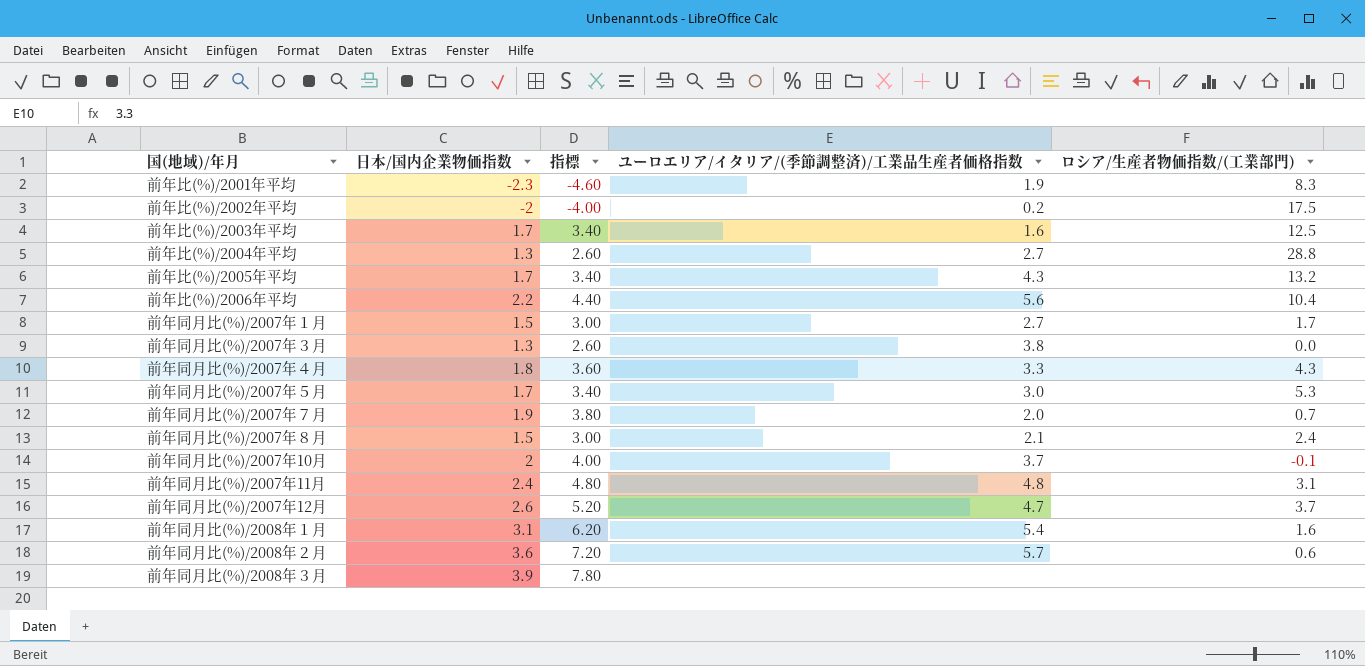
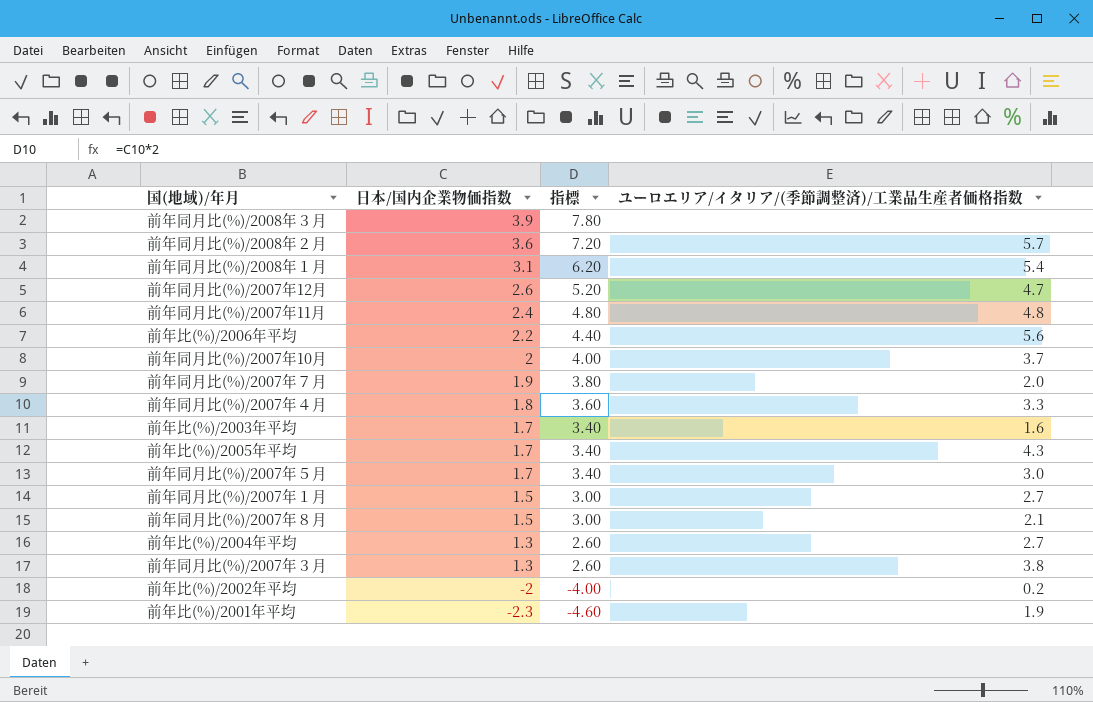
row order: none -> 日本/国内企業物価指数 descending
column ロシア/生産者物価指数/(工業部門) | position: 5 -> none

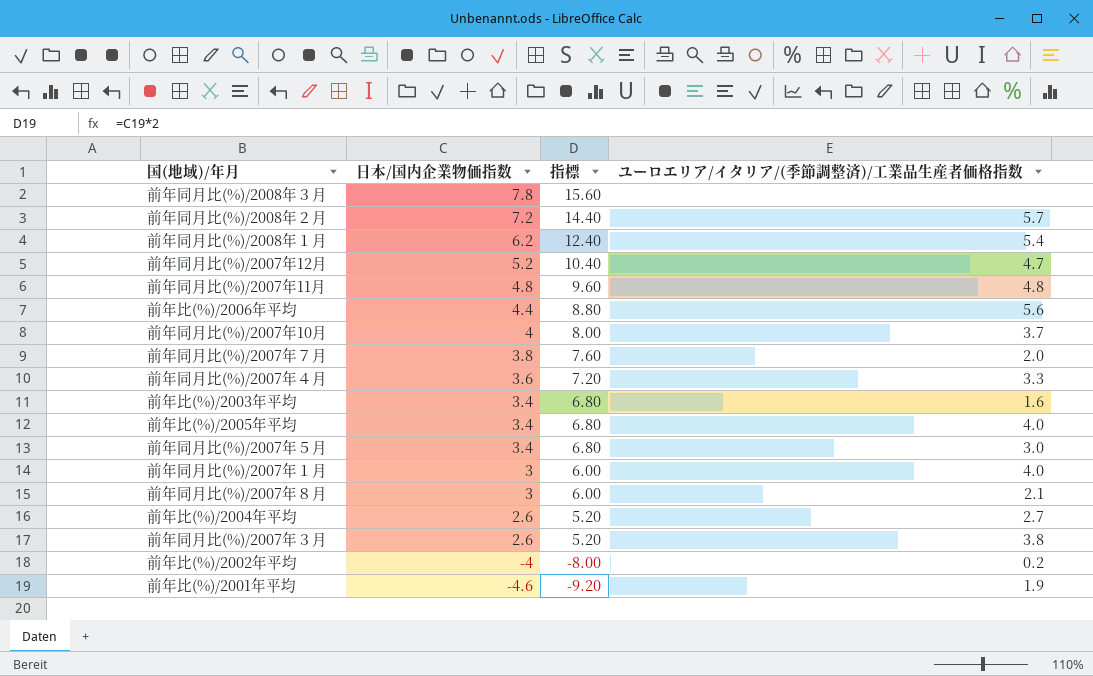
前年同月比(%)/2008年３月 | 日本/国内企業物価指数: 3.9 -> 7.8
前年同月比(%)/2008年３月 | 指標: 7.80 -> 15.60
前年同月比(%)/2008年２月 | 日本/国内企業物価指数: 3.6 -> 7.2
前年同月比(%)/2008年２月 | 指標: 7.20 -> 14.40
前年同月比(%)/2008年１月 | 日本/国内企業物価指数: 3.1 -> 6.2
前年同月比(%)/2008年１月 | 指標: 6.20 -> 12.40
前年同月比(%)/2007年12月 | 日本/国内企業物価指数: 2.6 -> 5.2
前年同月比(%)/2007年12月 | 指標: 5.20 -> 10.40
前年同月比(%)/2007年11月 | 日本/国内企業物価指数: 2.4 -> 4.8
前年同月比(%)/2007年11月 | 指標: 4.80 -> 9.60
前年比(%)/2006年平均 | 日本/国内企業物価指数: 2.2 -> 4.4
前年比(%)/2006年平均 | 指標: 4.40 -> 8.80
前年同月比(%)/2007年10月 | 日本/国内企業物価指数: 2 -> 4
前年同月比(%)/2007年10月 | 指標: 4.00 -> 8.00
前年同月比(%)/2007年７月 | 日本/国内企業物価指数: 1.9 -> 3.8
前年同月比(%)/2007年７月 | 指標: 3.80 -> 7.60
前年同月比(%)/2007年４月 | 日本/国内企業物価指数: 1.8 -> 3.6
前年同月比(%)/2007年４月 | 指標: 3.60 -> 7.20
前年比(%)/2003年平均 | 日本/国内企業物価指数: 1.7 -> 3.4
前年比(%)/2003年平均 | 指標: 3.40 -> 6.80
前年比(%)/2005年平均 | 日本/国内企業物価指数: 1.7 -> 3.4
前年比(%)/2005年平均 | 指標: 3.40 -> 6.80
前年比(%)/2005年平均 | ユーロエリア/イタリア/(季節調整済)/工業品生産者価格指数: 4.3 -> 4.0
前年同月比(%)/2007年５月 | 日本/国内企業物価指数: 1.7 -> 3.4
前年同月比(%)/2007年５月 | 指標: 3.40 -> 6.80
前年同月比(%)/2007年１月 | 日本/国内企業物価指数: 1.5 -> 3
前年同月比(%)/2007年１月 | 指標: 3.00 -> 6.00
前年同月比(%)/2007年１月 | ユーロエリア/イタリア/(季節調整済)/工業品生産者価格指数: 2.7 -> 4.0
前年同月比(%)/2007年８月 | 日本/国内企業物価指数: 1.5 -> 3
前年同月比(%)/2007年８月 | 指標: 3.00 -> 6.00
前年比(%)/2004年平均 | 日本/国内企業物価指数: 1.3 -> 2.6
前年比(%)/2004年平均 | 指標: 2.60 -> 5.20
前年同月比(%)/2007年３月 | 日本/国内企業物価指数: 1.3 -> 2.6
前年同月比(%)/2007年３月 | 指標: 2.60 -> 5.20
前年比(%)/2002年平均 | 日本/国内企業物価指数: -2 -> -4
前年比(%)/2002年平均 | 指標: -4.00 -> -8.00
前年比(%)/2001年平均 | 日本/国内企業物価指数: -2.3 -> -4.6
前年比(%)/2001年平均 | 指標: -4.60 -> -9.20

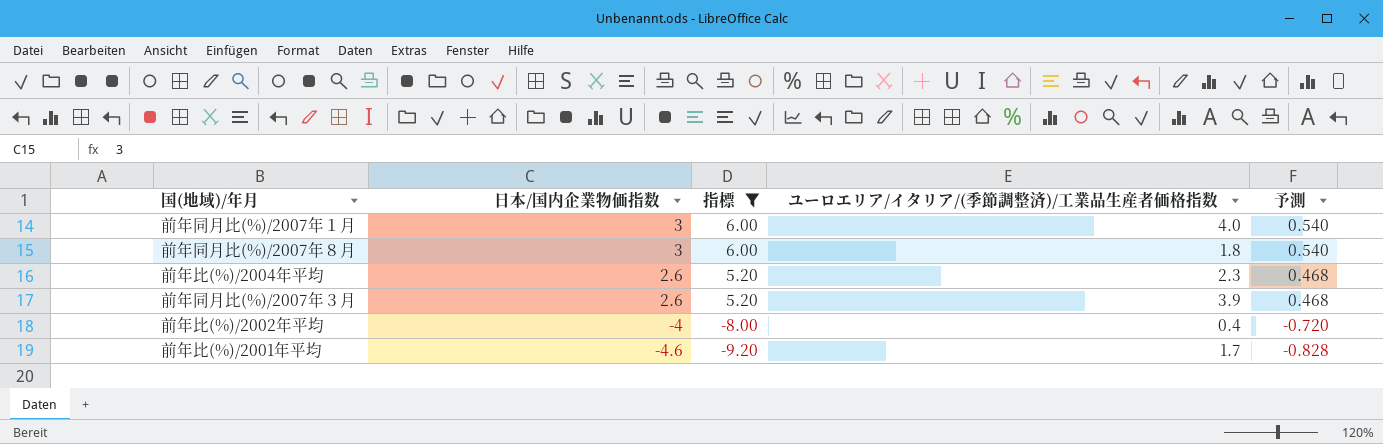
filter: none -> 指標 <= 6.00
column 予測 | formula: none -> [日本/国内企業物価指数] * 0.18
前年同月比(%)/2007年８月 | ユーロエリア/イタリア/(季節調整済)/工業品生産者価格指数: 2.1 -> 1.8
前年比(%)/2004年平均 | ユーロエリア/イタリア/(季節調整済)/工業品生産者価格指数: 2.7 -> 2.3
前年同月比(%)/2007年３月 | ユーロエリア/イタリア/(季節調整済)/工業品生産者価格指数: 3.8 -> 3.9
前年比(%)/2002年平均 | ユーロエリア/イタリア/(季節調整済)/工業品生産者価格指数: 0.2 -> 0.4
前年比(%)/2001年平均 | ユーロエリア/イタリア/(季節調整済)/工業品生産者価格指数: 1.9 -> 1.7

